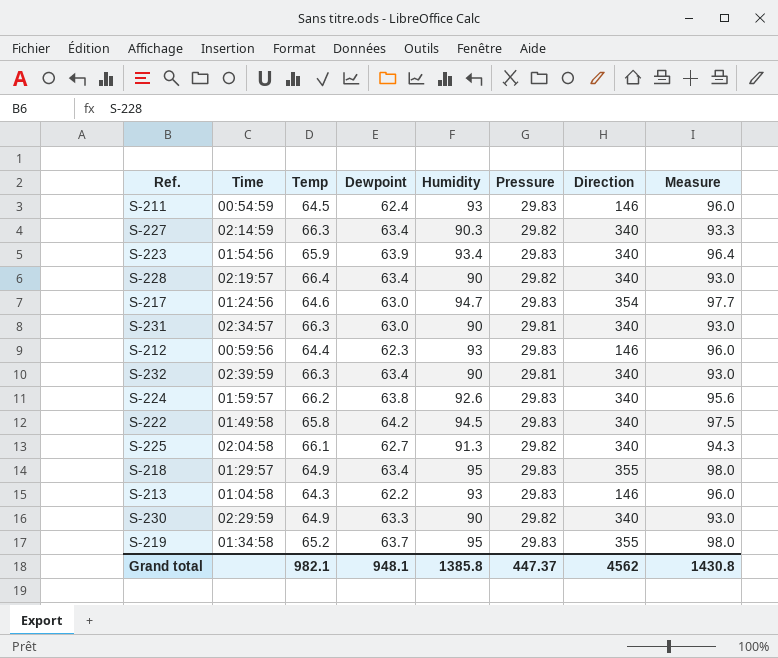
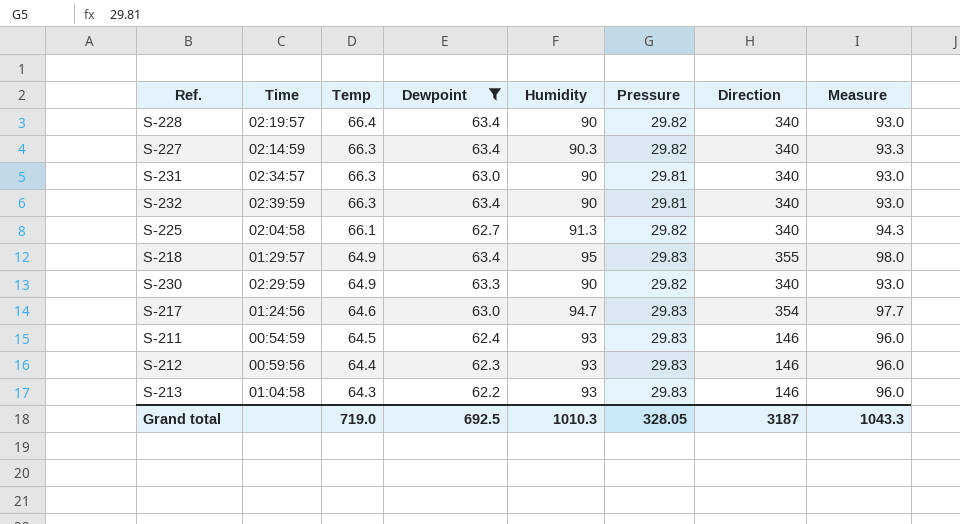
filter: none -> Dewpoint <= 63.4
row order: none -> Temp descending
Grand total | Temp: 982.1 -> 719.0
Grand total | Dewpoint: 948.1 -> 692.5
Grand total | Humidity: 1385.8 -> 1010.3
Grand total | Pressure: 447.37 -> 328.05
Grand total | Direction: 4562 -> 3187
Grand total | Measure: 1430.8 -> 1043.3

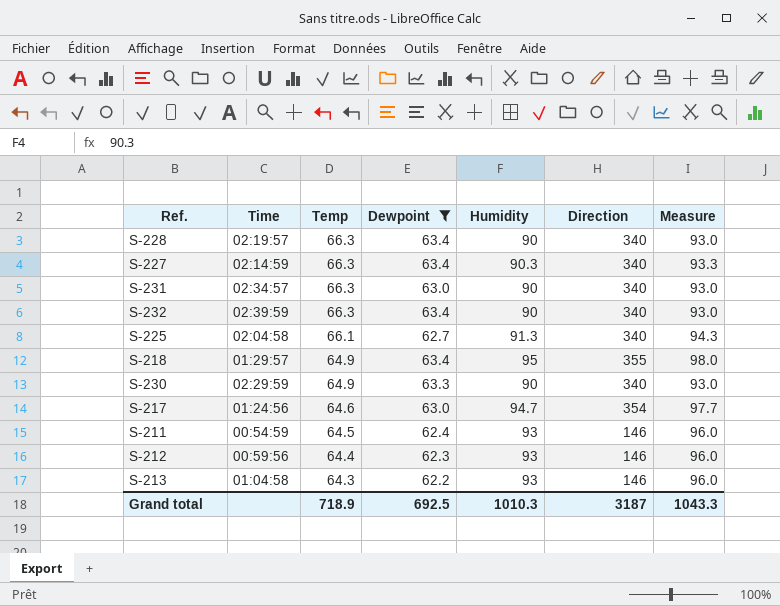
column Pressure | position: 6 -> none
S-228 | Temp: 66.4 -> 66.3
Grand total | Temp: 719.0 -> 718.9

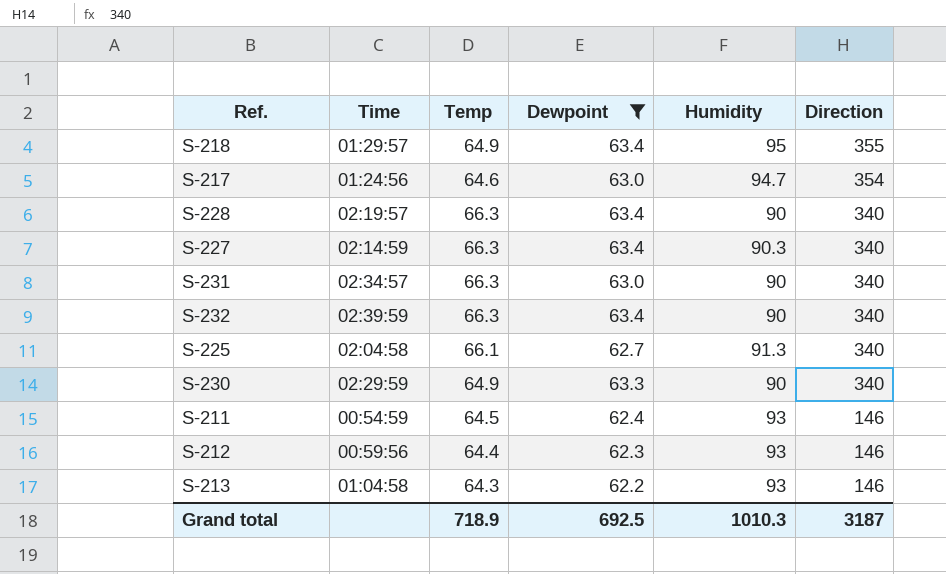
row order: Temp descending -> Direction descending
column Measure | formula: [Humidity] + 3 -> none

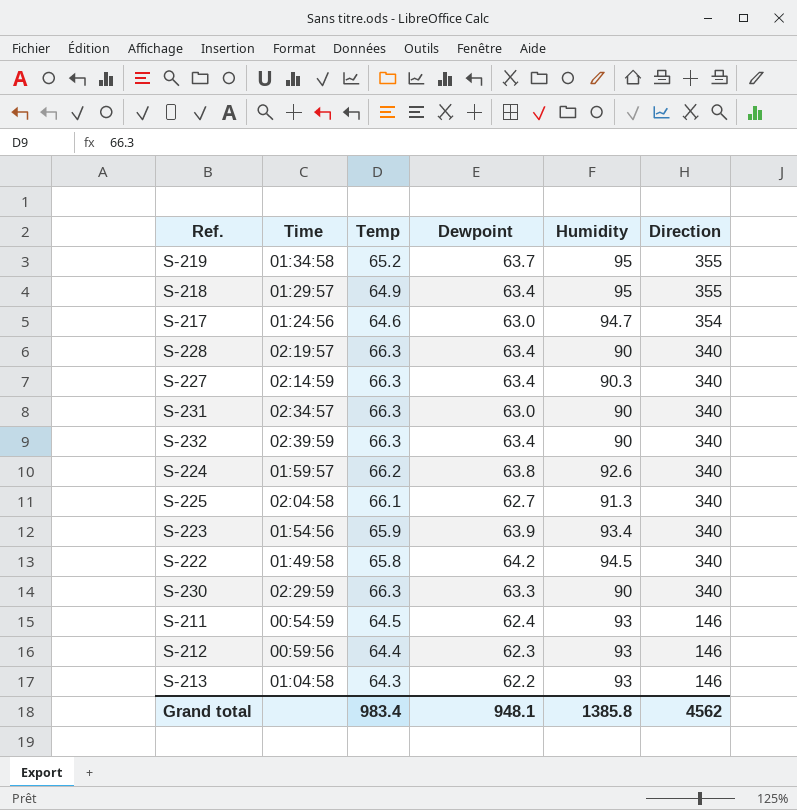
filter: Dewpoint <= 63.4 -> none
S-230 | Temp: 64.9 -> 66.3
Grand total | Temp: 718.9 -> 983.4
Grand total | Dewpoint: 692.5 -> 948.1
Grand total | Humidity: 1010.3 -> 1385.8
Grand total | Direction: 3187 -> 4562

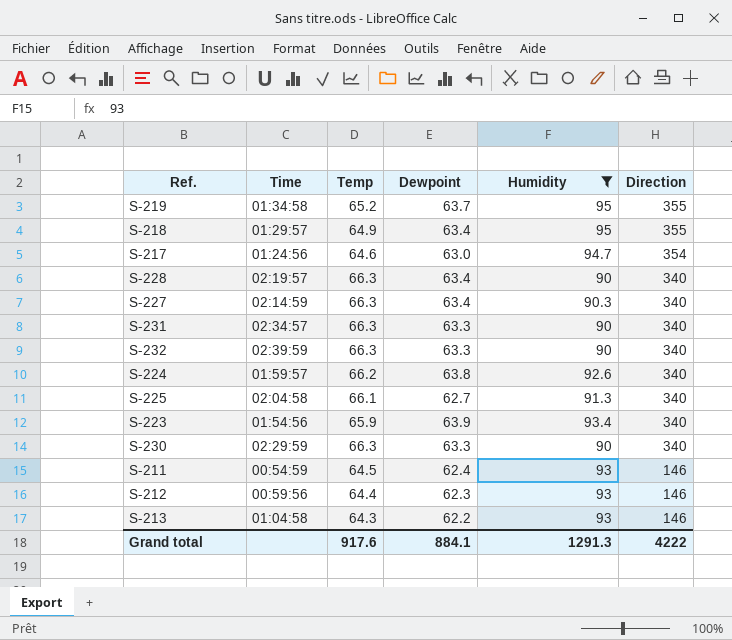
filter: none -> Humidity != 94.5
S-231 | Dewpoint: 63.0 -> 63.3
S-232 | Dewpoint: 63.4 -> 63.3
Grand total | Temp: 983.4 -> 917.6
Grand total | Dewpoint: 948.1 -> 884.1
Grand total | Humidity: 1385.8 -> 1291.3
Grand total | Direction: 4562 -> 4222

